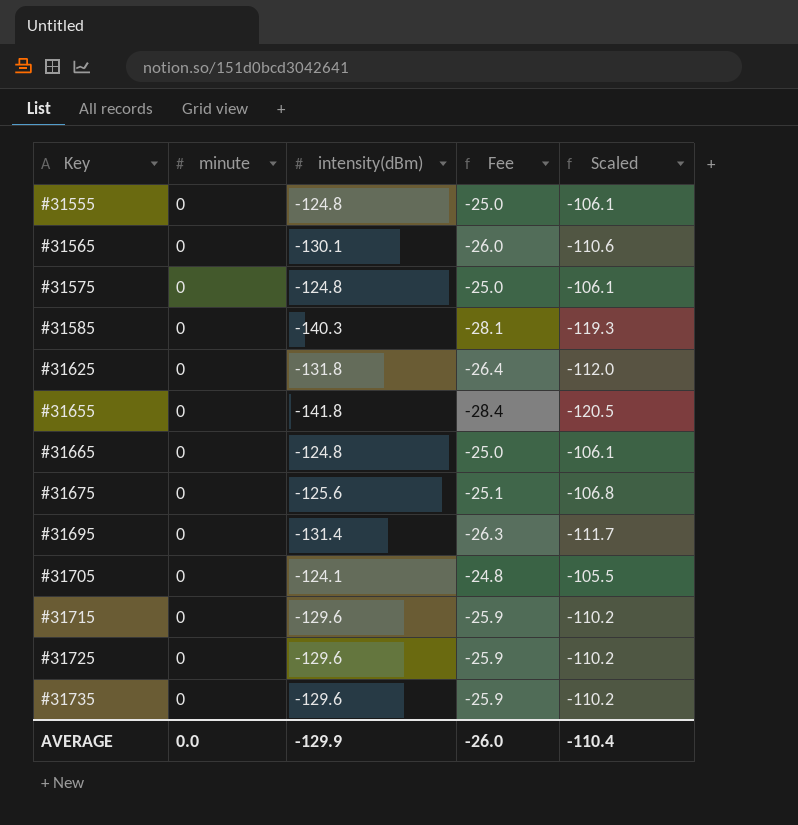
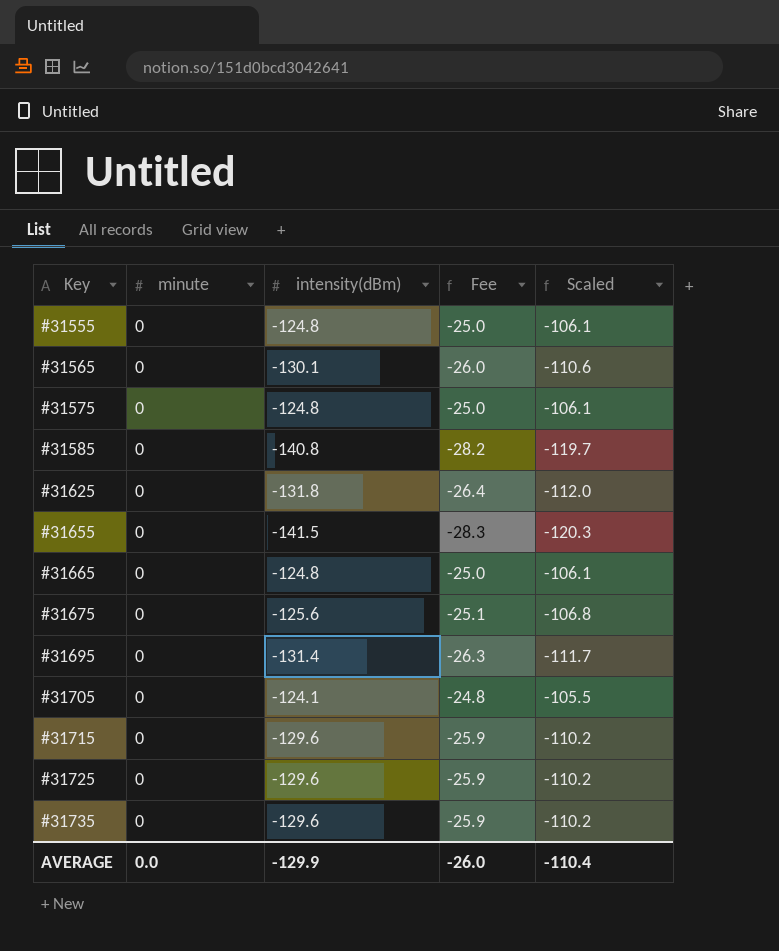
#31585 | intensity(dBm): -140.3 -> -140.8
#31585 | Fee: -28.1 -> -28.2
#31585 | Scaled: -119.3 -> -119.7
#31655 | intensity(dBm): -141.8 -> -141.5
#31655 | Fee: -28.4 -> -28.3
#31655 | Scaled: -120.5 -> -120.3

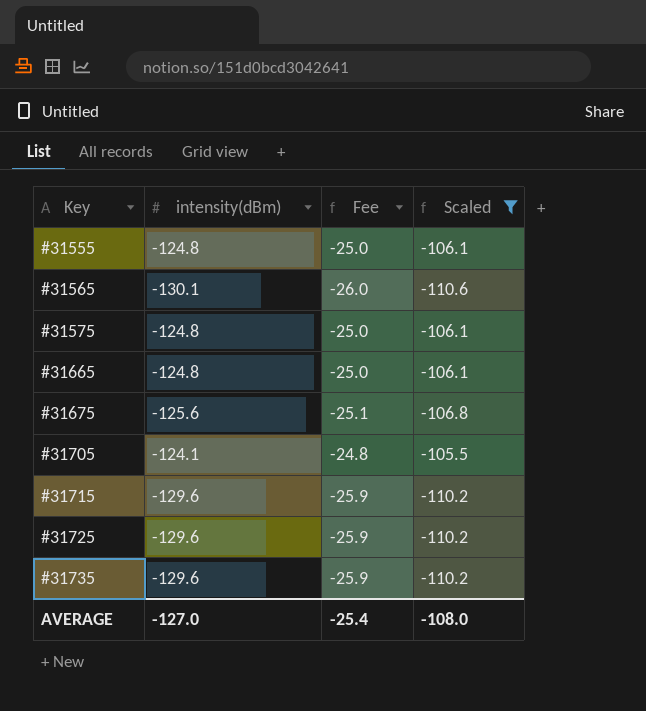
filter: none -> Scaled >= -110.6
column minute | position: 2 -> none
AVERAGE | intensity(dBm): -129.9 -> -127.0
AVERAGE | Fee: -26.0 -> -25.4
AVERAGE | Scaled: -110.4 -> -108.0

